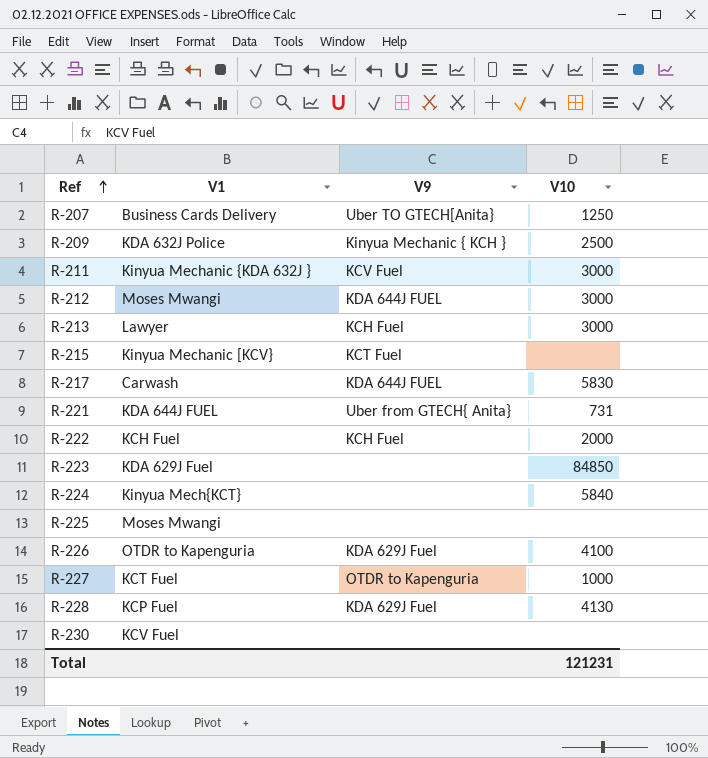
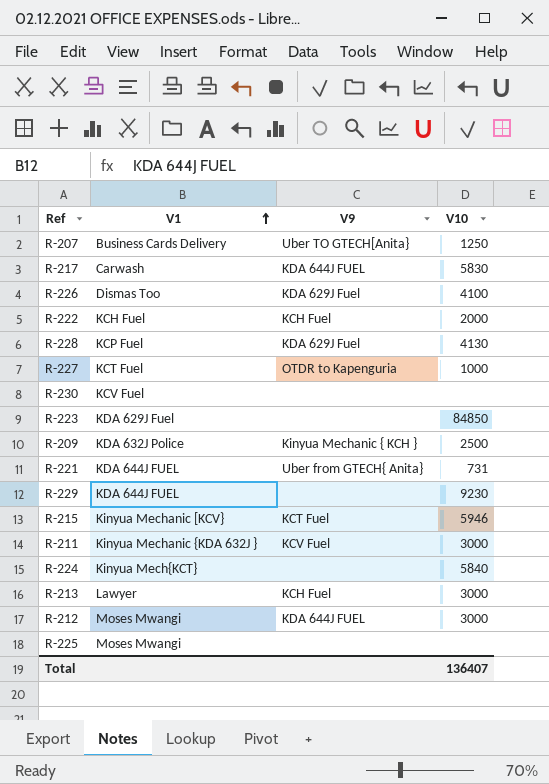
row order: Ref ascending -> V1 ascending
R-226 | V1: OTDR to Kapenguria -> Dismas Too
row R-229: none -> KDA 644J FUEL | none | 9230
R-215 | V10: none -> 5946
Total | V10: 121231 -> 136407

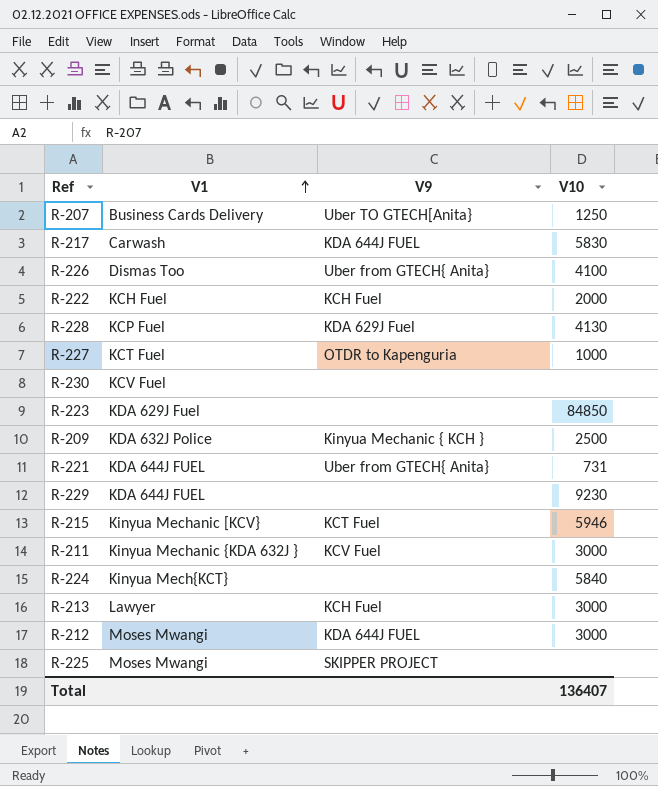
R-226 | V9: KDA 629J Fuel -> Uber from GTECH{ Anita}
R-225 | V9: none -> SKIPPER PROJECT

